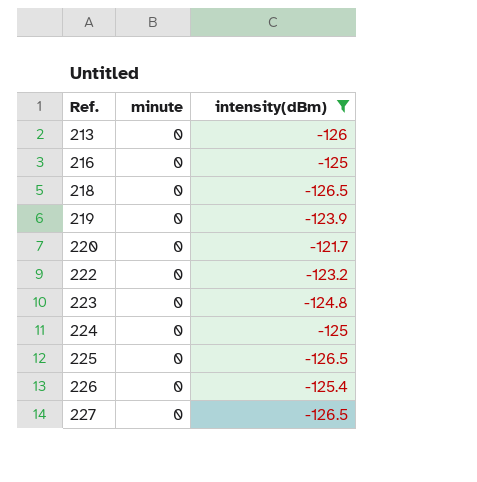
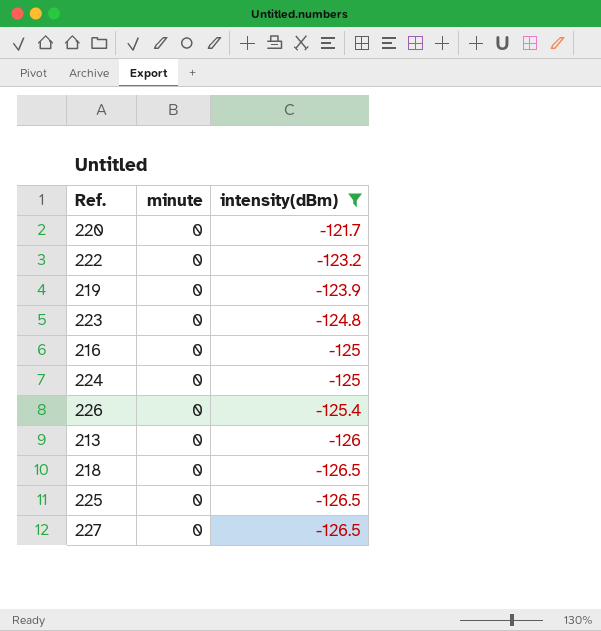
row order: Ref. ascending -> intensity(dBm) descending

